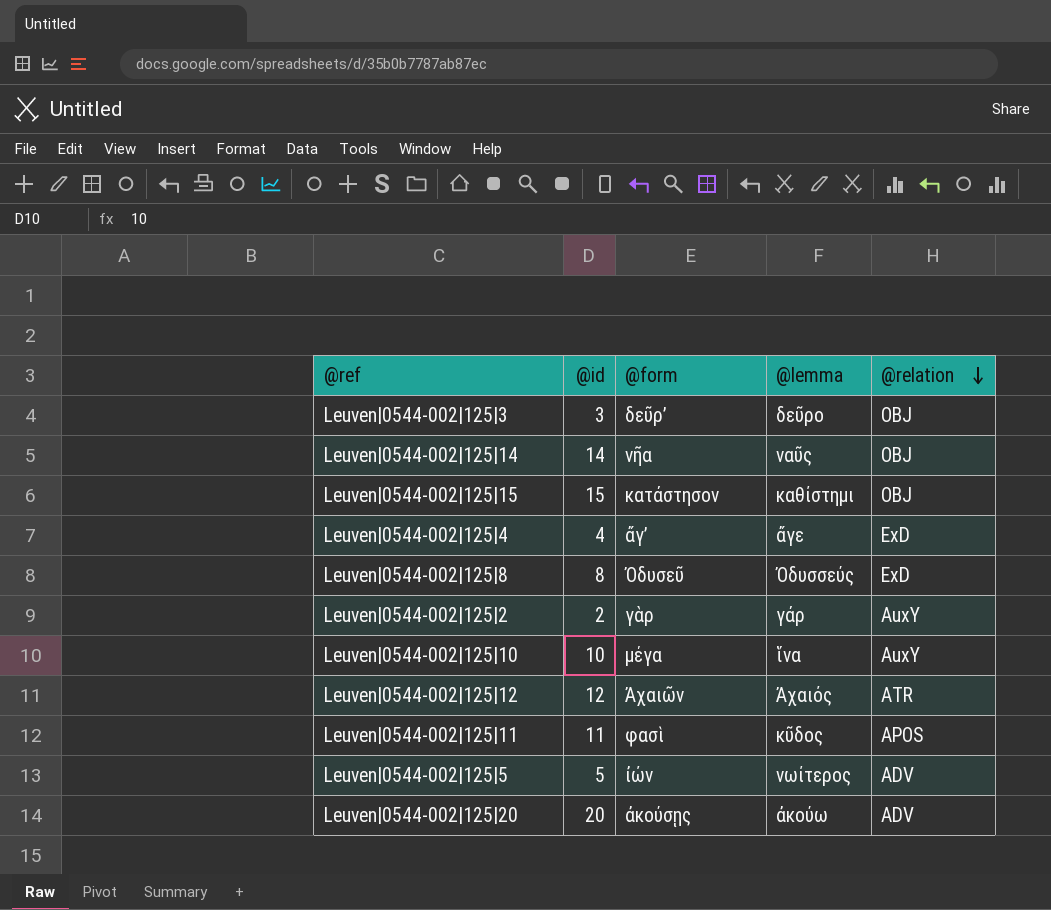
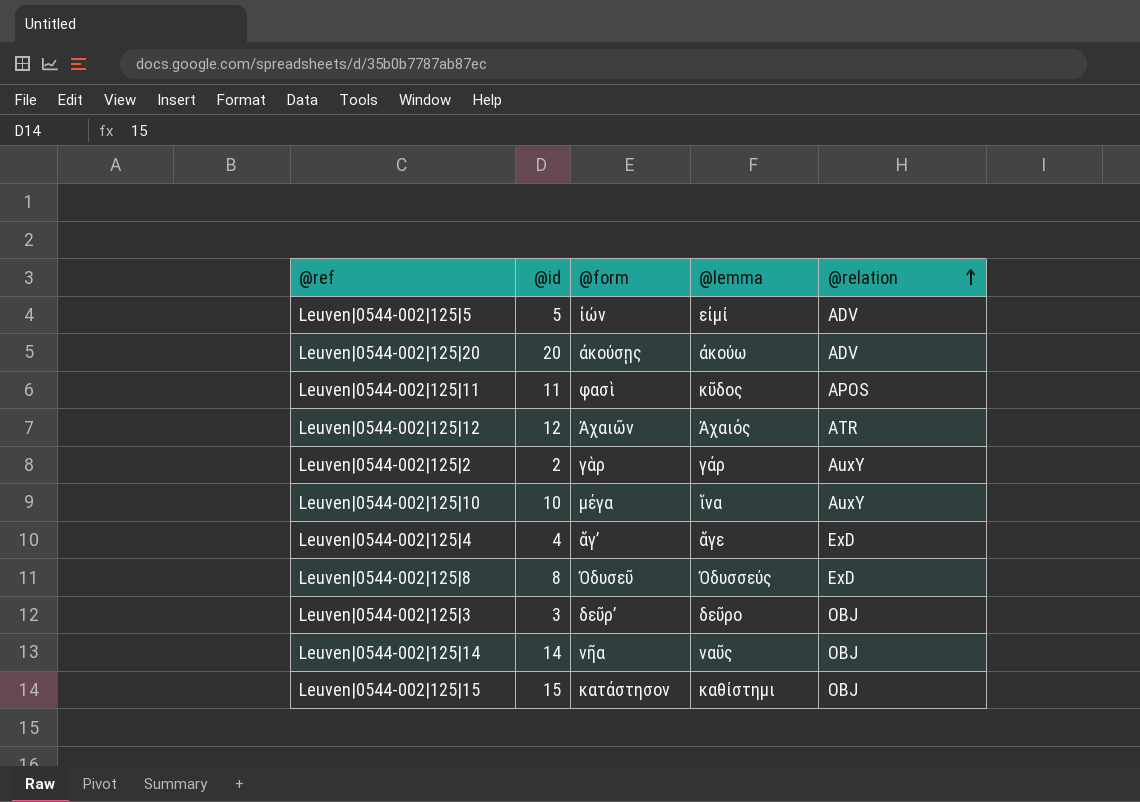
row order: @relation descending -> @relation ascending
Leuven|0544-002|125|5 | @lemma: νωίτερος -> εἰμί

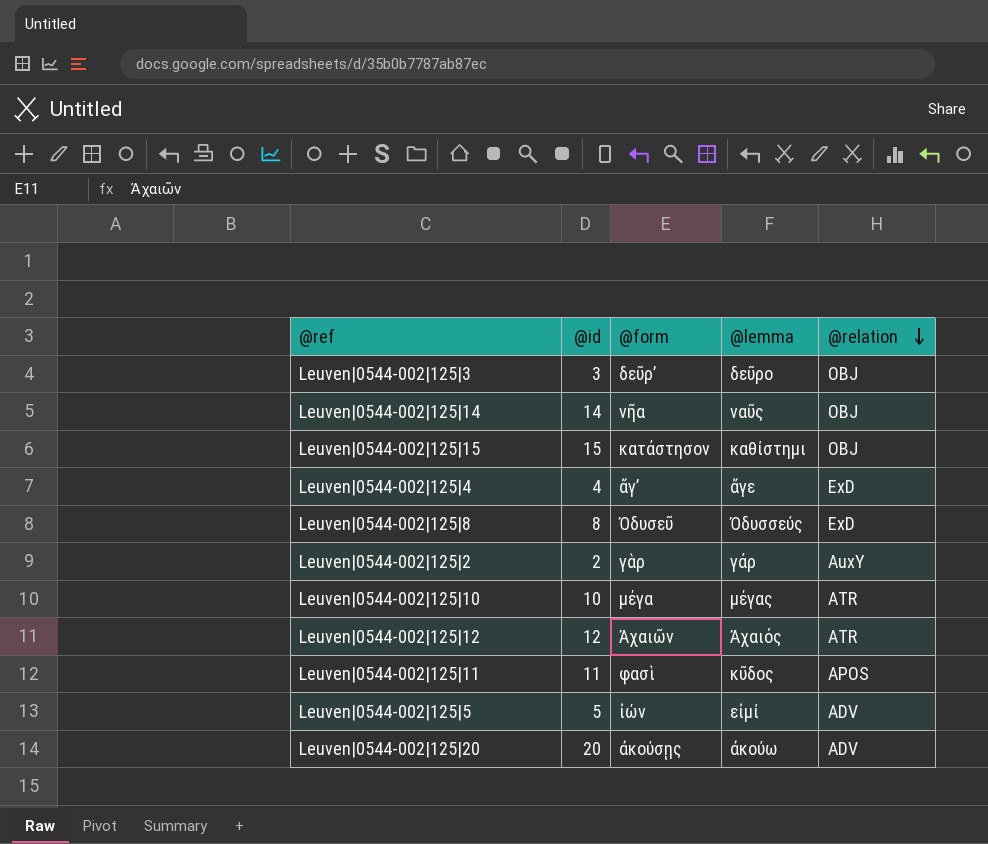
row order: @relation ascending -> @relation descending
Leuven|0544-002|125|10 | @lemma: ἵνα -> μέγας
Leuven|0544-002|125|10 | @relation: AuxY -> ATR

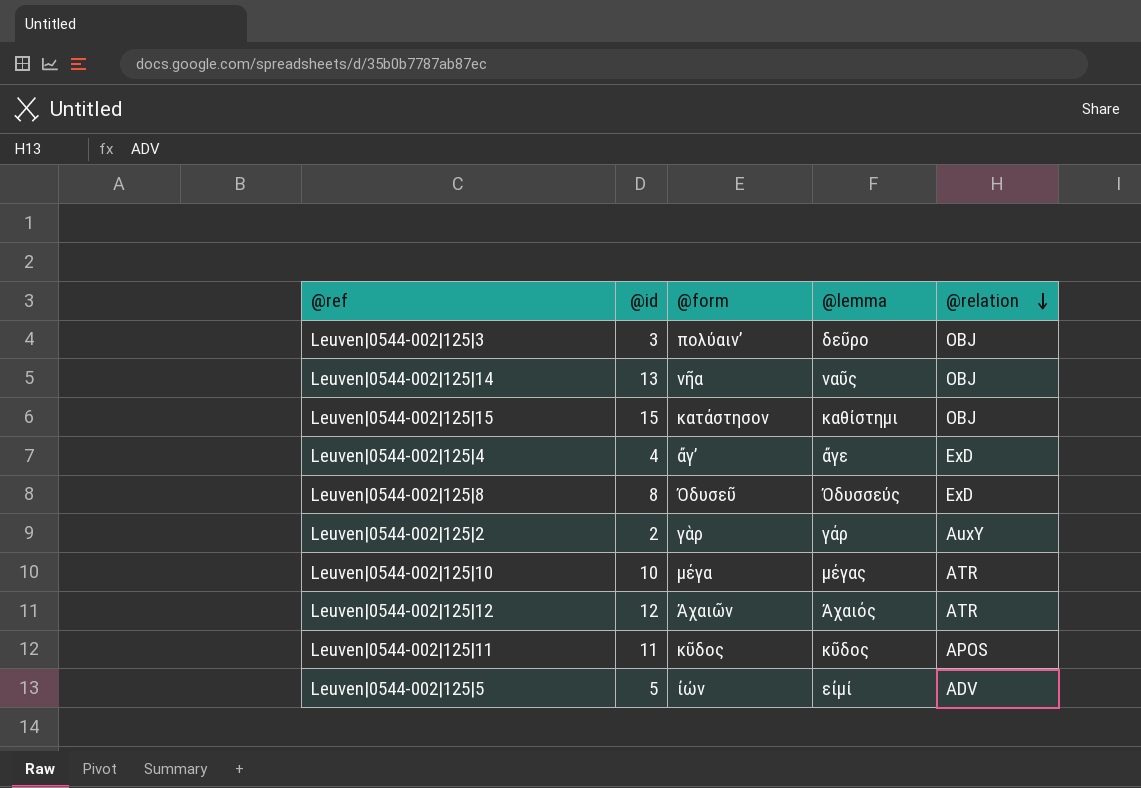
row Leuven|0544-002|125|20: 20 | ἀκούσῃς | ἀκούω | ADV -> none
Leuven|0544-002|125|3 | @form: δεῦρ’ -> πολύαιν’
Leuven|0544-002|125|14 | @id: 14 -> 13
Leuven|0544-002|125|11 | @form: φασὶ -> κῦδος

